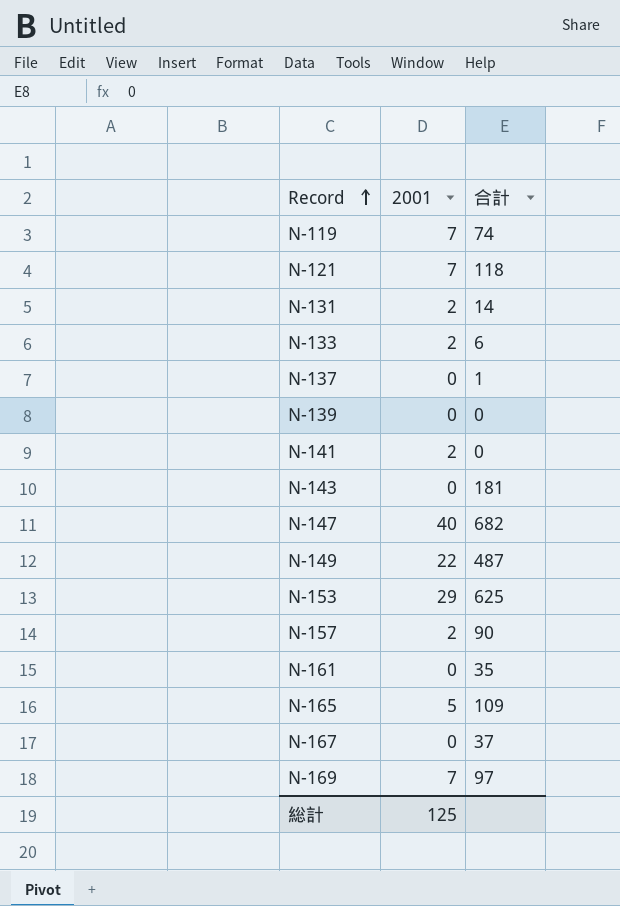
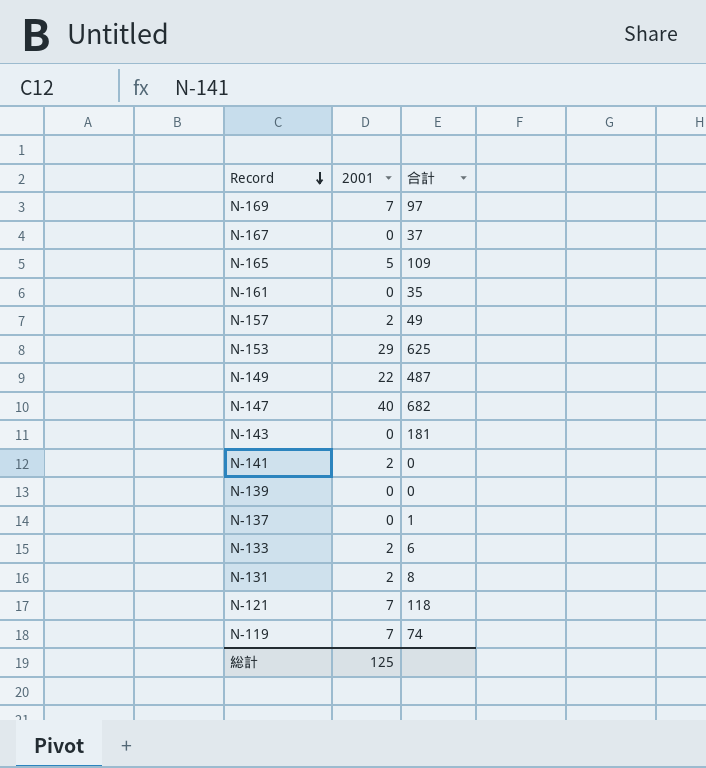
row order: Record ascending -> Record descending
N-157 | 合計: 90 -> 49
N-131 | 合計: 14 -> 8

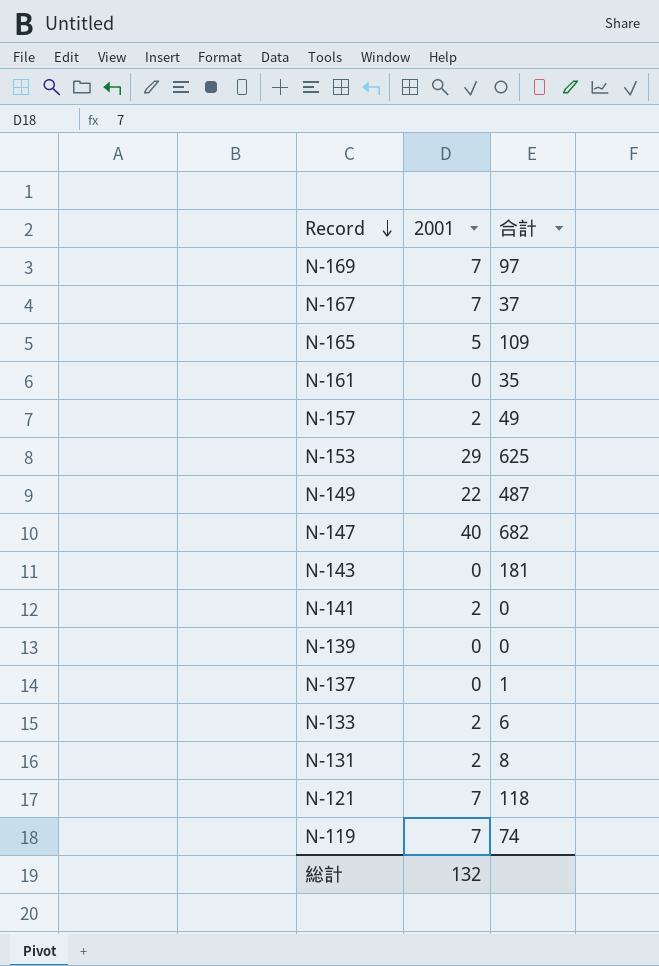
N-167 | 2001: 0 -> 7
総計 | 2001: 125 -> 132

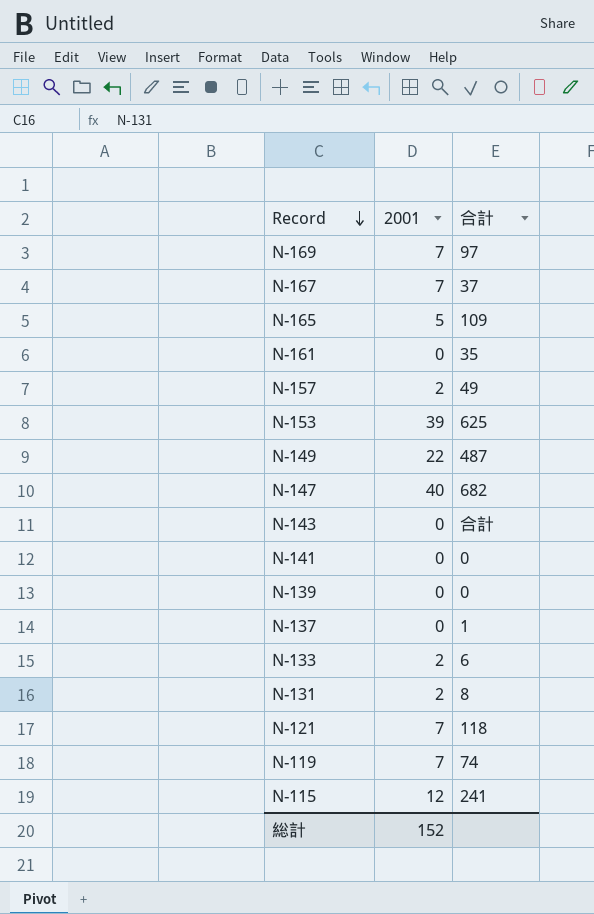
N-153 | 2001: 29 -> 39
N-143 | 合計: 181 -> 合計
N-141 | 2001: 2 -> 0
row N-115: none -> 12 | 241
総計 | 2001: 132 -> 152

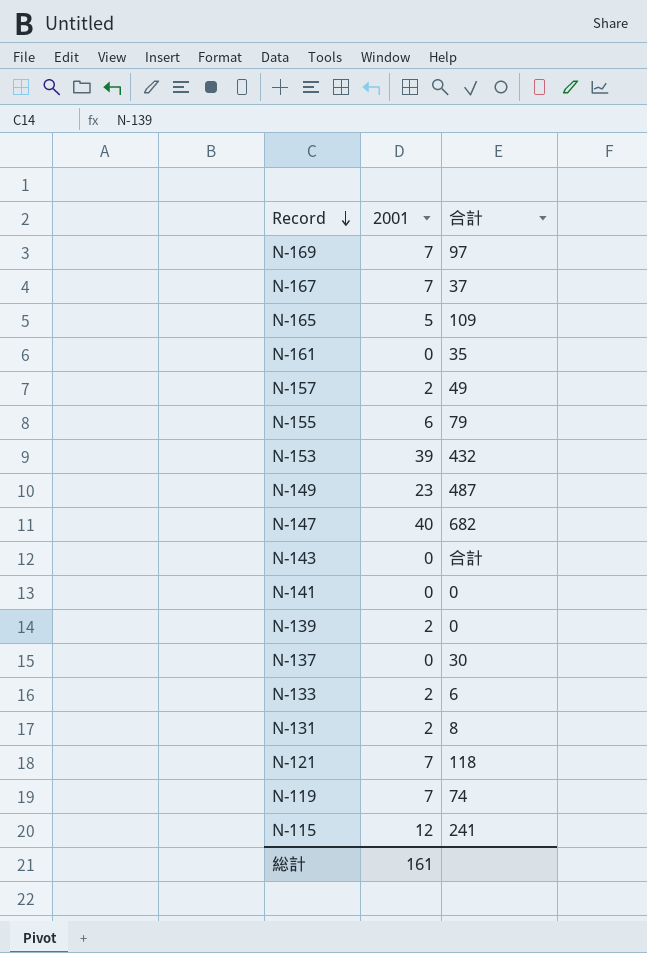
row N-155: none -> 6 | 79
N-153 | 合計: 625 -> 432
N-149 | 2001: 22 -> 23
N-139 | 2001: 0 -> 2
N-137 | 合計: 1 -> 30
総計 | 2001: 152 -> 161

